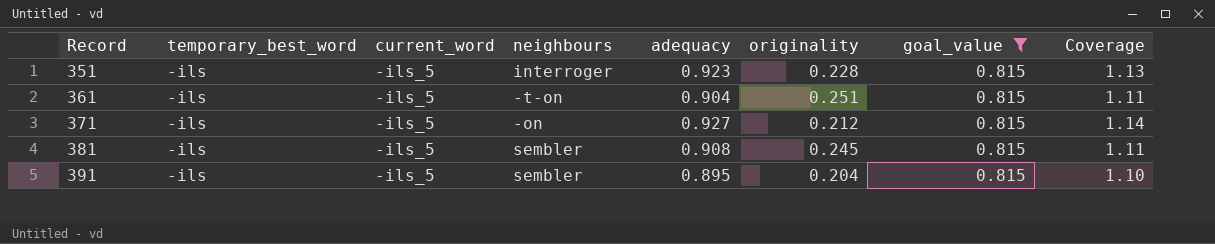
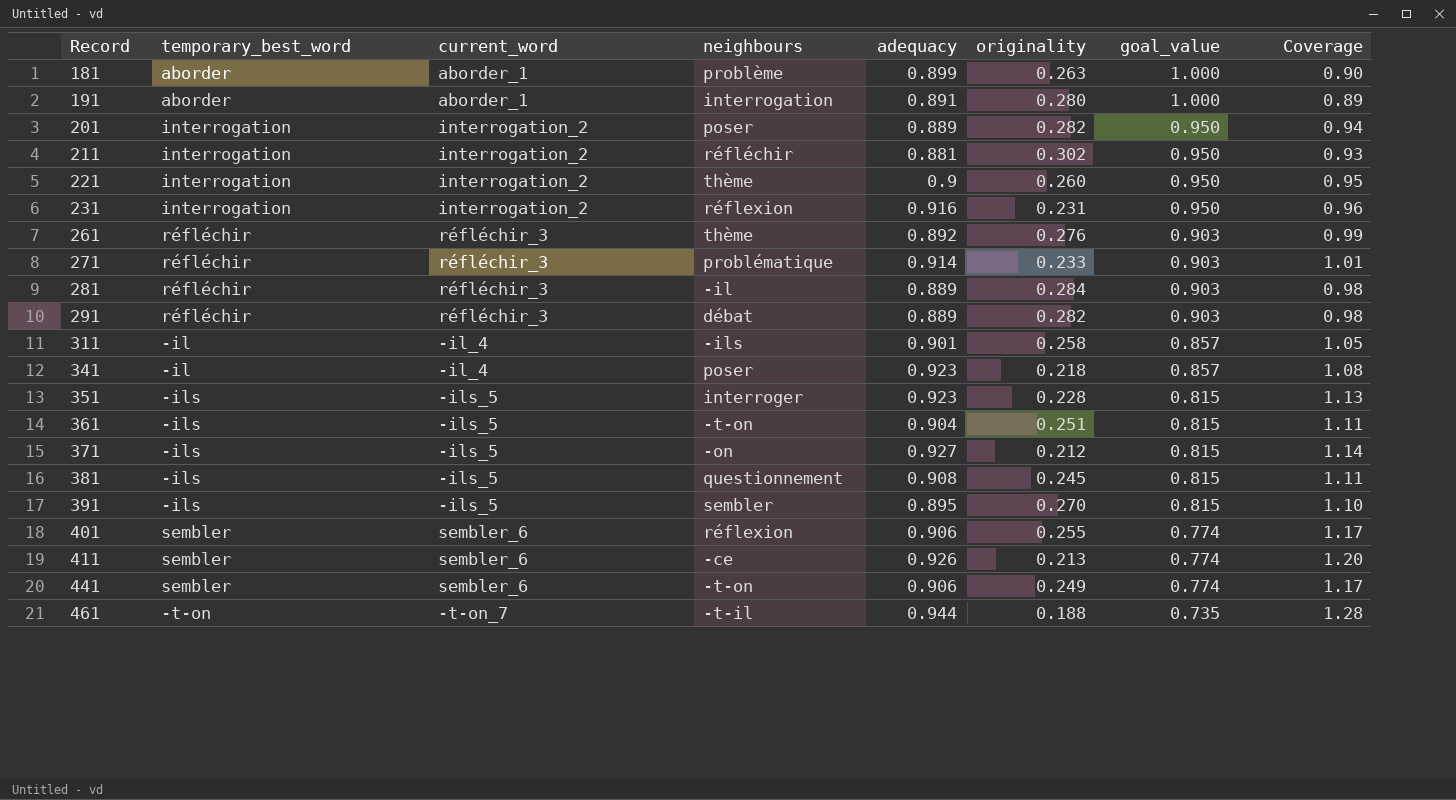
filter: goal_value = 0.815 -> none
381 | neighbours: sembler -> questionnement
391 | originality: 0.204 -> 0.270

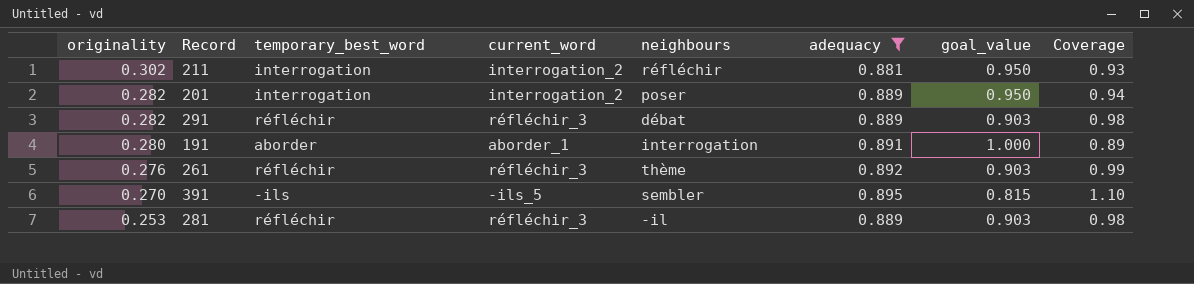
filter: none -> adequacy <= 0.895
row order: Record ascending -> originality descending
column originality | position: 6 -> 1
281 | originality: 0.284 -> 0.253

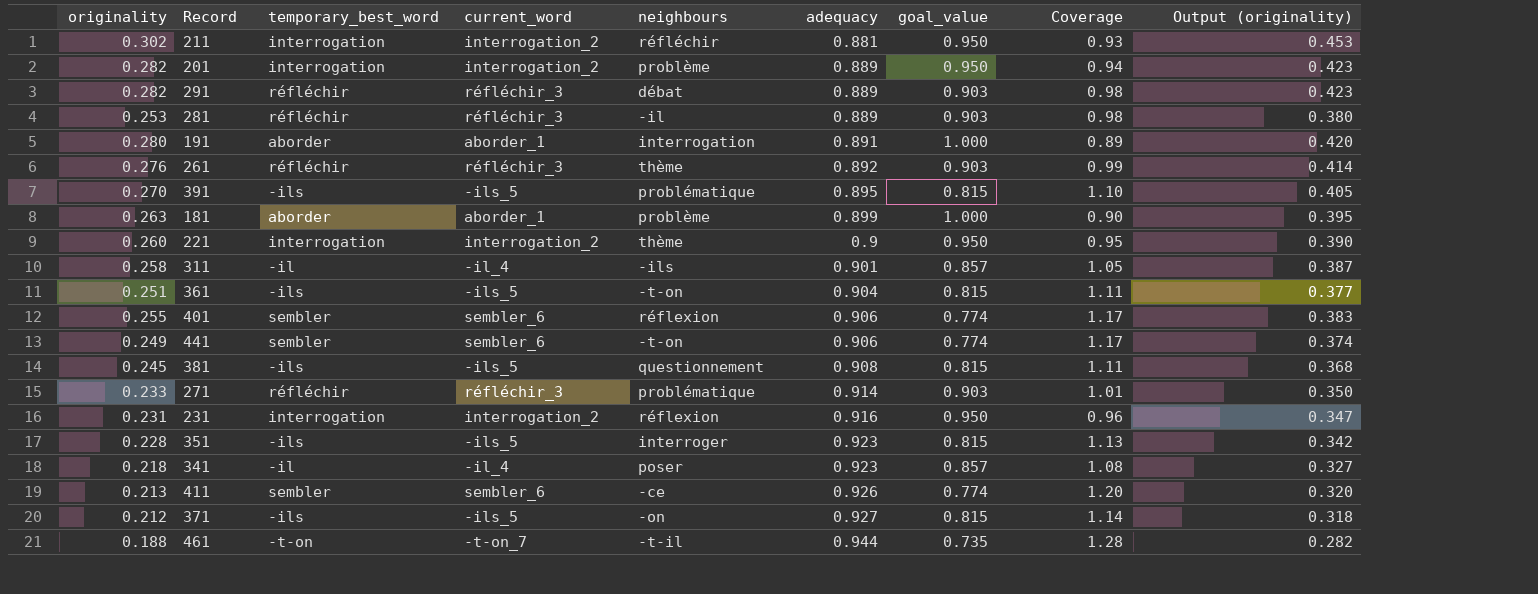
filter: adequacy <= 0.895 -> none
row order: originality descending -> adequacy ascending
column Output (originality) | formula: none -> [originality] * 1.5
201 | neighbours: poser -> problème
391 | neighbours: sembler -> problématique

